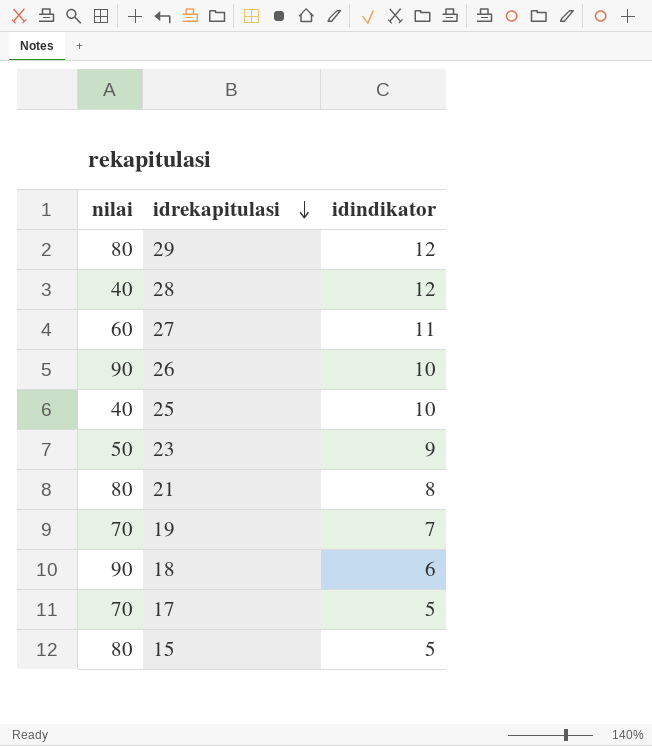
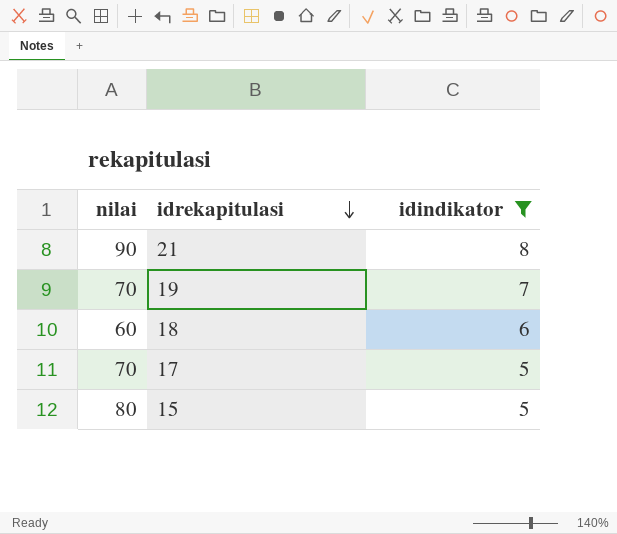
filter: none -> idindikator <= 8
21 | nilai: 80 -> 90
18 | nilai: 90 -> 60

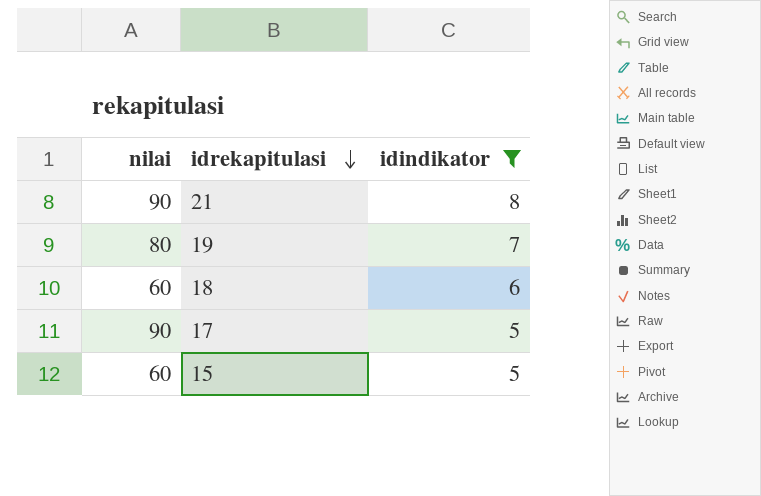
19 | nilai: 70 -> 80
17 | nilai: 70 -> 90
15 | nilai: 80 -> 60

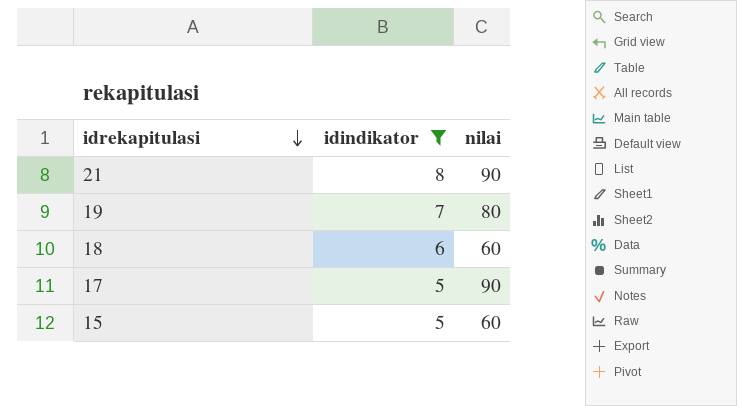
column nilai | position: 1 -> 3

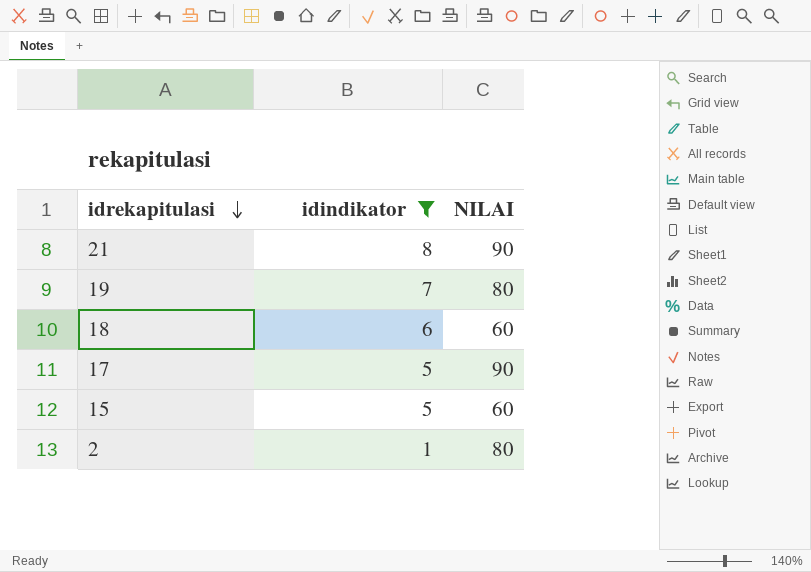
column name: nilai -> NILAI
row 2: none -> 1 | 80

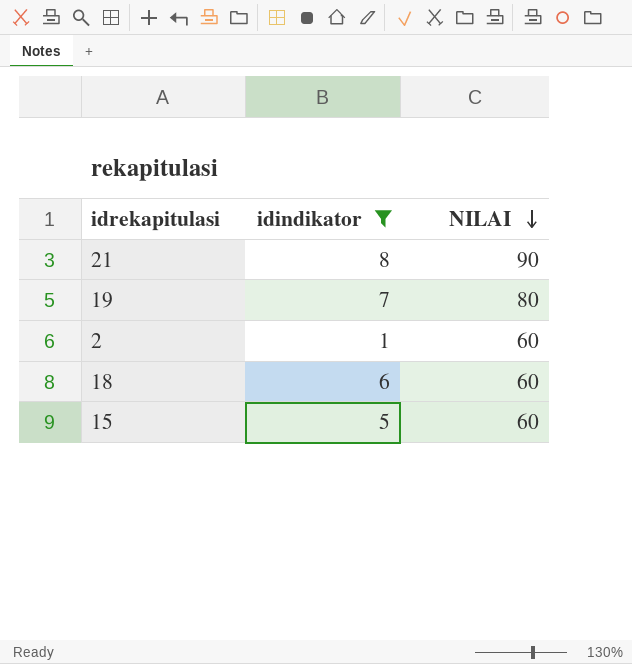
row order: idrekapitulasi descending -> NILAI descending
row 17: 5 | 90 -> none
2 | NILAI: 80 -> 60

